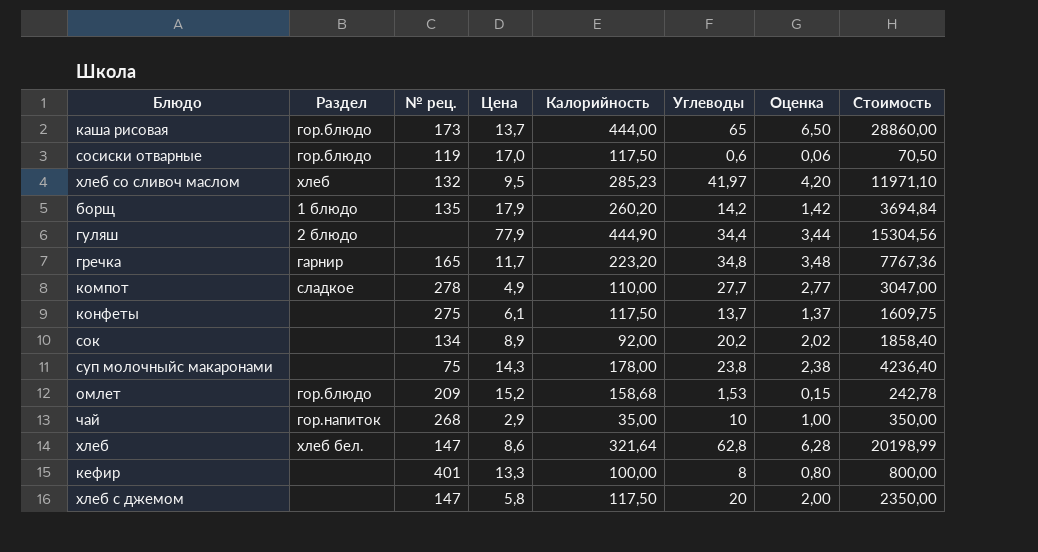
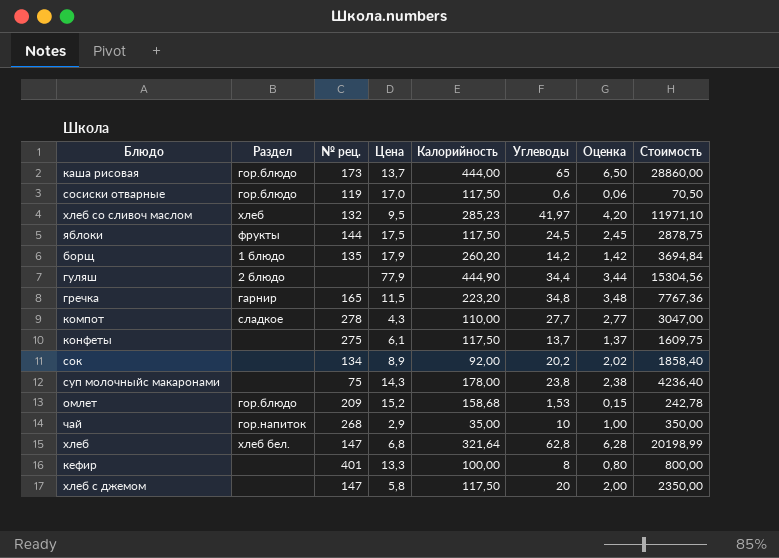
row яблоки: none -> фрукты | 144 | 17,5 | 117,50 | 24,5 | 2,45 | 2878,75
гречка | Цена: 11,7 -> 11,5
компот | Цена: 4,9 -> 4,3
хлеб | Цена: 8,6 -> 6,8

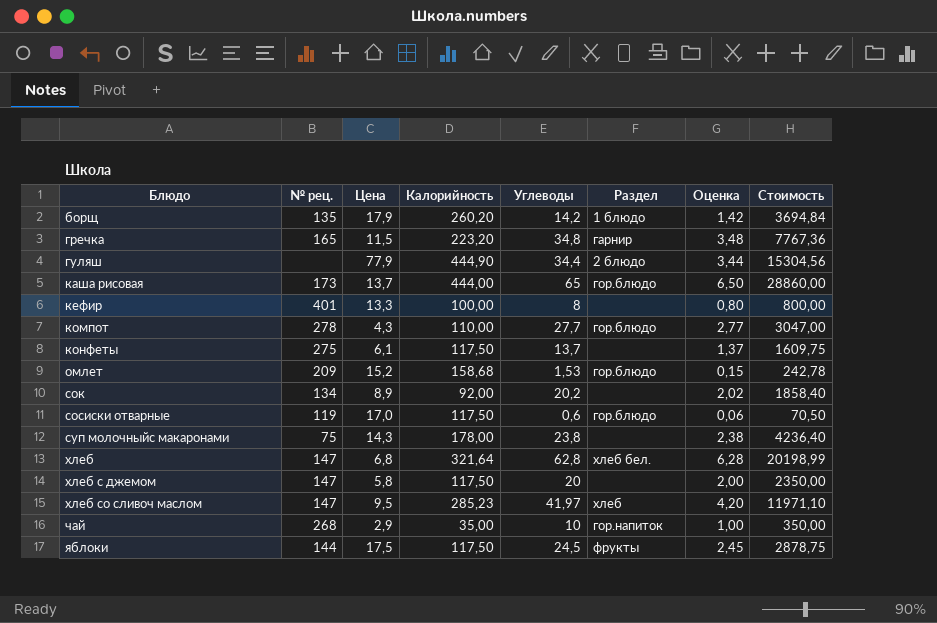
row order: none -> Блюдо ascending
column Раздел | position: 2 -> 6
компот | Раздел: сладкое -> гор.блюдо
хлеб со сливоч маслом | № рец.: 132 -> 147

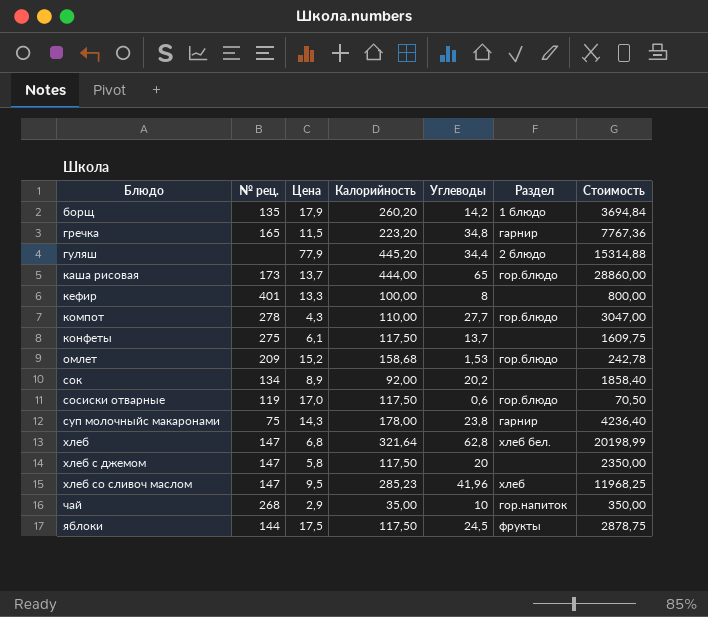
column Оценка | formula: [Углеводы] * 0,1 -> none
гуляш | Калорийность: 444,90 -> 445,20
гуляш | Стоимость: 15304,56 -> 15314,88
суп молочныйс макаронами | Раздел: none -> гарнир
хлеб со сливоч маслом | Углеводы: 41,97 -> 41,96
хлеб со сливоч маслом | Стоимость: 11971,10 -> 11968,25

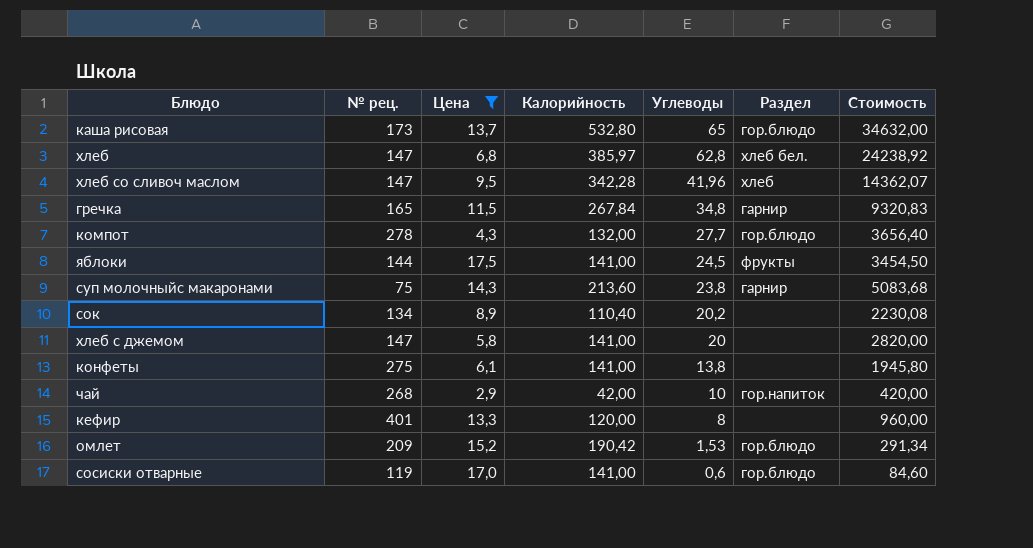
filter: none -> Цена <= 17,5
row order: Блюдо ascending -> Углеводы descending
каша рисовая | Калорийность: 444,00 -> 532,80
каша рисовая | Стоимость: 28860,00 -> 34632,00
хлеб | Калорийность: 321,64 -> 385,97
хлеб | Стоимость: 20198,99 -> 24238,92
хлеб со сливоч маслом | Калорийность: 285,23 -> 342,28
хлеб со сливоч маслом | Стоимость: 11968,25 -> 14362,07
гречка | Калорийность: 223,20 -> 267,84
гречка | Стоимость: 7767,36 -> 9320,83
компот | Калорийность: 110,00 -> 132,00
компот | Стоимость: 3047,00 -> 3656,40
яблоки | Калорийность: 117,50 -> 141,00
яблоки | Стоимость: 2878,75 -> 3454,50
суп молочныйс макаронами | Калорийность: 178,00 -> 213,60
суп молочныйс макаронами | Стоимость: 4236,40 -> 5083,68
сок | Калорийность: 92,00 -> 110,40
сок | Стоимость: 1858,40 -> 2230,08
хлеб с джемом | Калорийность: 117,50 -> 141,00
хлеб с джемом | Стоимость: 2350,00 -> 2820,00
конфеты | Калорийность: 117,50 -> 141,00
конфеты | Углеводы: 13,7 -> 13,8
конфеты | Стоимость: 1609,75 -> 1945,80
чай | Калорийность: 35,00 -> 42,00
чай | Стоимость: 350,00 -> 420,00
кефир | Калорийность: 100,00 -> 120,00
кефир | Стоимость: 800,00 -> 960,00
омлет | Калорийность: 158,68 -> 190,42
омлет | Стоимость: 242,78 -> 291,34
сосиски отварные | Калорийность: 117,50 -> 141,00
сосиски отварные | Стоимость: 70,50 -> 84,60

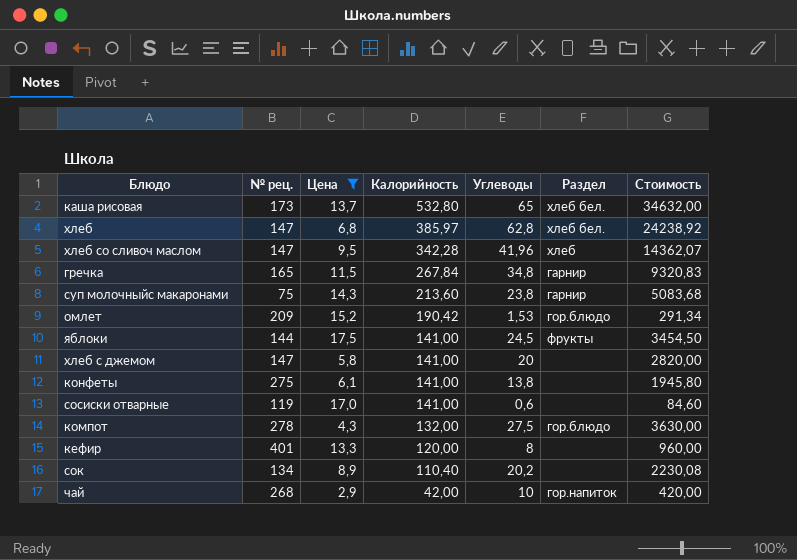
row order: Углеводы descending -> Калорийность descending
каша рисовая | Раздел: гор.блюдо -> хлеб бел.
сосиски отварные | Раздел: гор.блюдо -> none
компот | Углеводы: 27,7 -> 27,5
компот | Стоимость: 3656,40 -> 3630,00

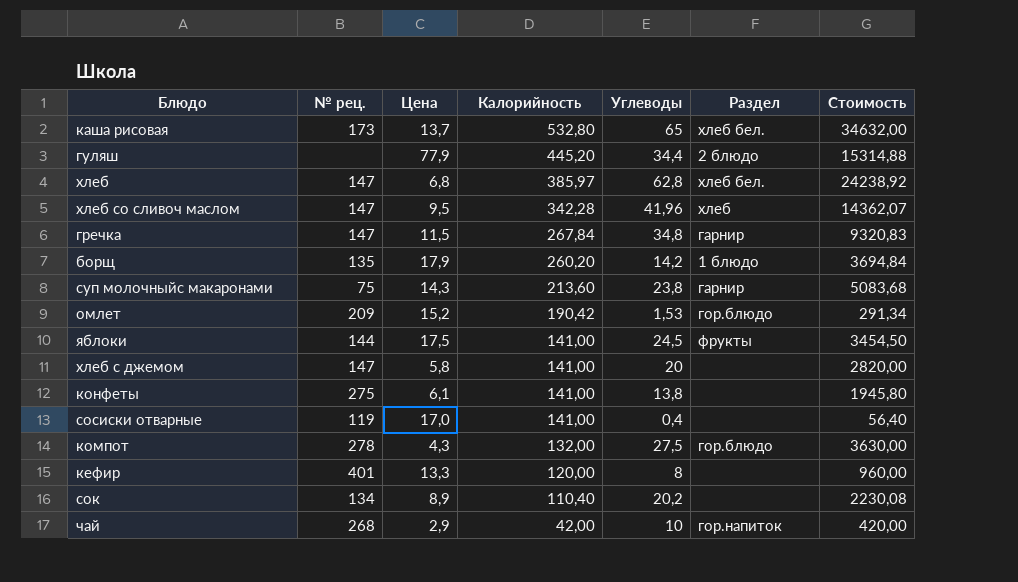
filter: Цена <= 17,5 -> none
гречка | № рец.: 165 -> 147
сосиски отварные | Углеводы: 0,6 -> 0,4
сосиски отварные | Стоимость: 84,60 -> 56,40

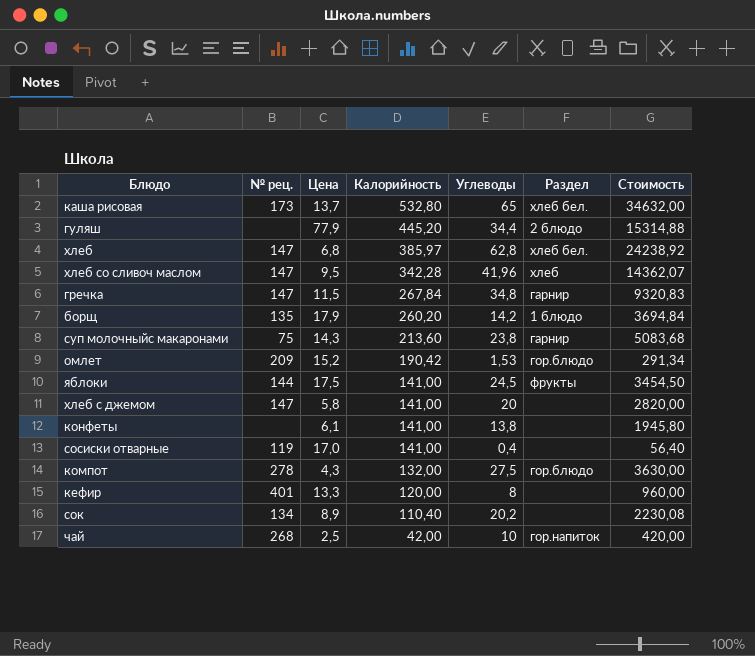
конфеты | № рец.: 275 -> none
чай | Цена: 2,9 -> 2,5

